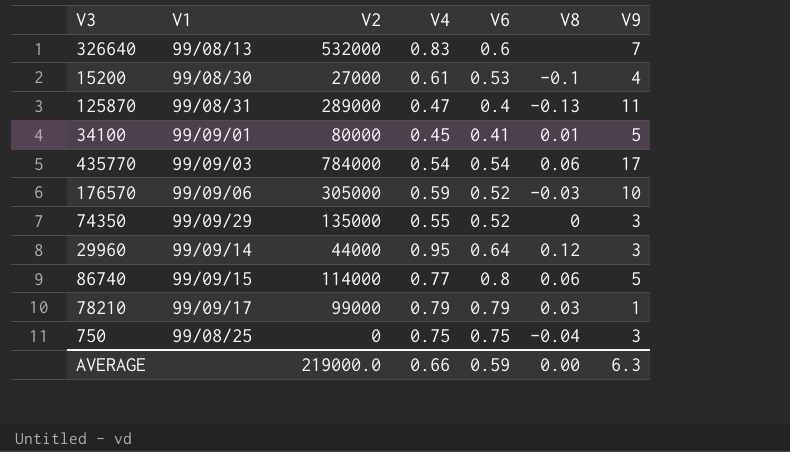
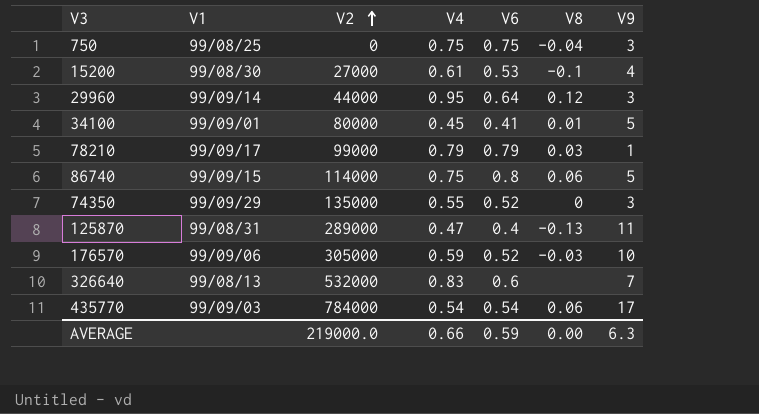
row order: none -> V2 ascending
86740 | V4: 0.77 -> 0.75

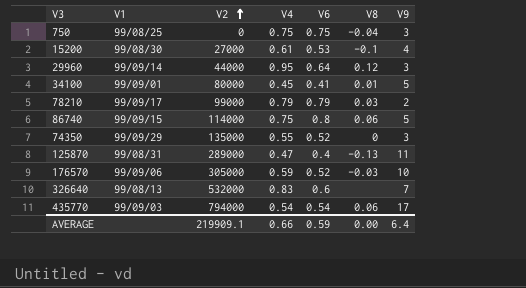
78210 | V9: 1 -> 2
435770 | V2: 784000 -> 794000
AVERAGE | V2: 219000.0 -> 219909.1
AVERAGE | V9: 6.3 -> 6.4

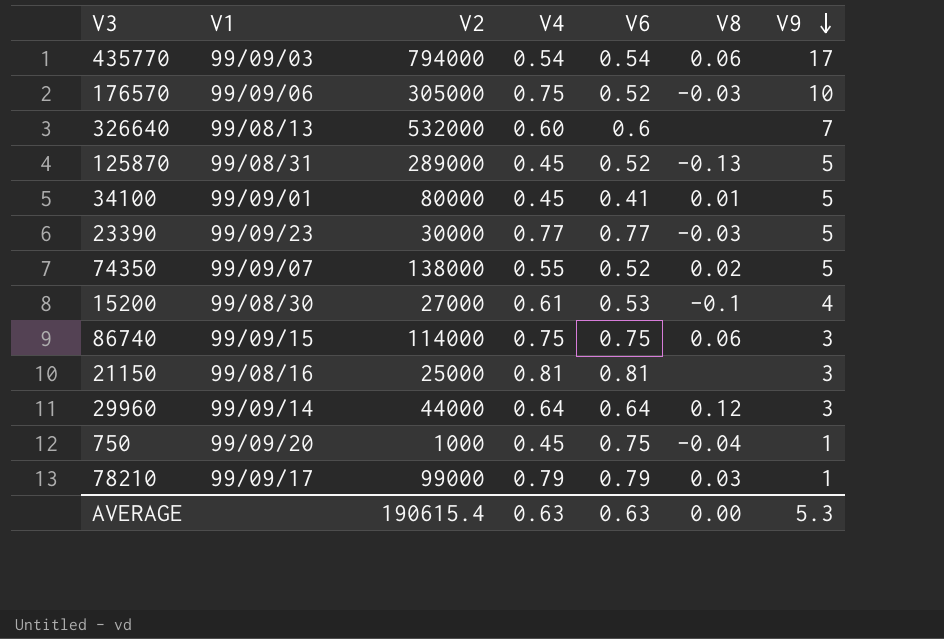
row order: V2 ascending -> V9 descending
176570 | V4: 0.59 -> 0.75
326640 | V4: 0.83 -> 0.60
125870 | V4: 0.47 -> 0.45
125870 | V6: 0.4 -> 0.52
125870 | V9: 11 -> 5
row 23390: none -> 99/09/23 | 30000 | 0.77 | 0.77 | -0.03 | 5
74350 | V1: 99/09/29 -> 99/09/07
74350 | V2: 135000 -> 138000
74350 | V8: 0 -> 0.02
74350 | V9: 3 -> 5
86740 | V6: 0.8 -> 0.75
86740 | V9: 5 -> 3
row 21150: none -> 99/08/16 | 25000 | 0.81 | 0.81 | none | 3
29960 | V4: 0.95 -> 0.64
750 | V1: 99/08/25 -> 99/09/20
750 | V2: 0 -> 1000
750 | V4: 0.75 -> 0.45
750 | V9: 3 -> 1
78210 | V9: 2 -> 1
AVERAGE | V2: 219909.1 -> 190615.4
AVERAGE | V4: 0.66 -> 0.63
AVERAGE | V6: 0.59 -> 0.63
AVERAGE | V9: 6.4 -> 5.3

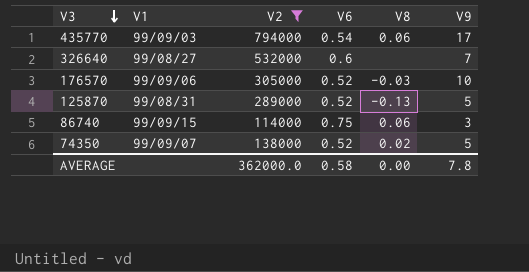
filter: none -> V2 >= 114000
row order: V9 descending -> V3 descending
column V4 | position: 4 -> none
326640 | V1: 99/08/13 -> 99/08/27
AVERAGE | V2: 190615.4 -> 362000.0
AVERAGE | V6: 0.63 -> 0.58
AVERAGE | V9: 5.3 -> 7.8

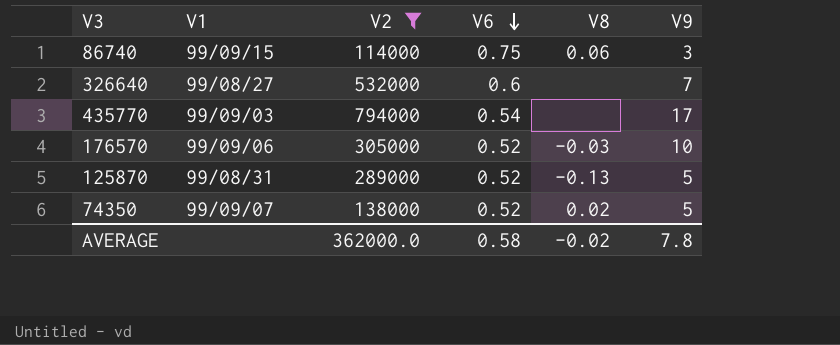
row order: V3 descending -> V6 descending
435770 | V8: 0.06 -> none
AVERAGE | V8: 0.00 -> -0.02

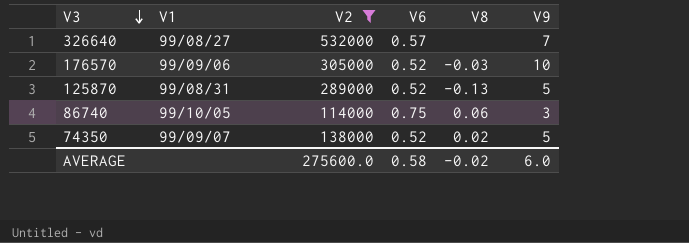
row order: V6 descending -> V3 descending
row 435770: 99/09/03 | 794000 | 0.54 | none | 17 -> none
326640 | V6: 0.6 -> 0.57
86740 | V1: 99/09/15 -> 99/10/05
AVERAGE | V2: 362000.0 -> 275600.0
AVERAGE | V9: 7.8 -> 6.0

